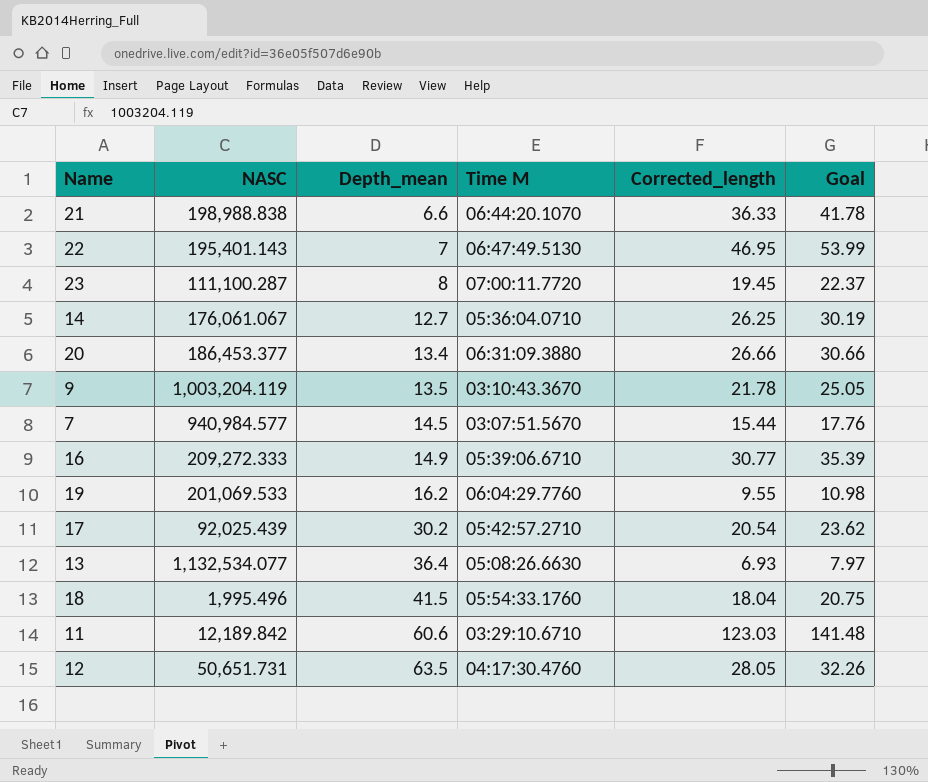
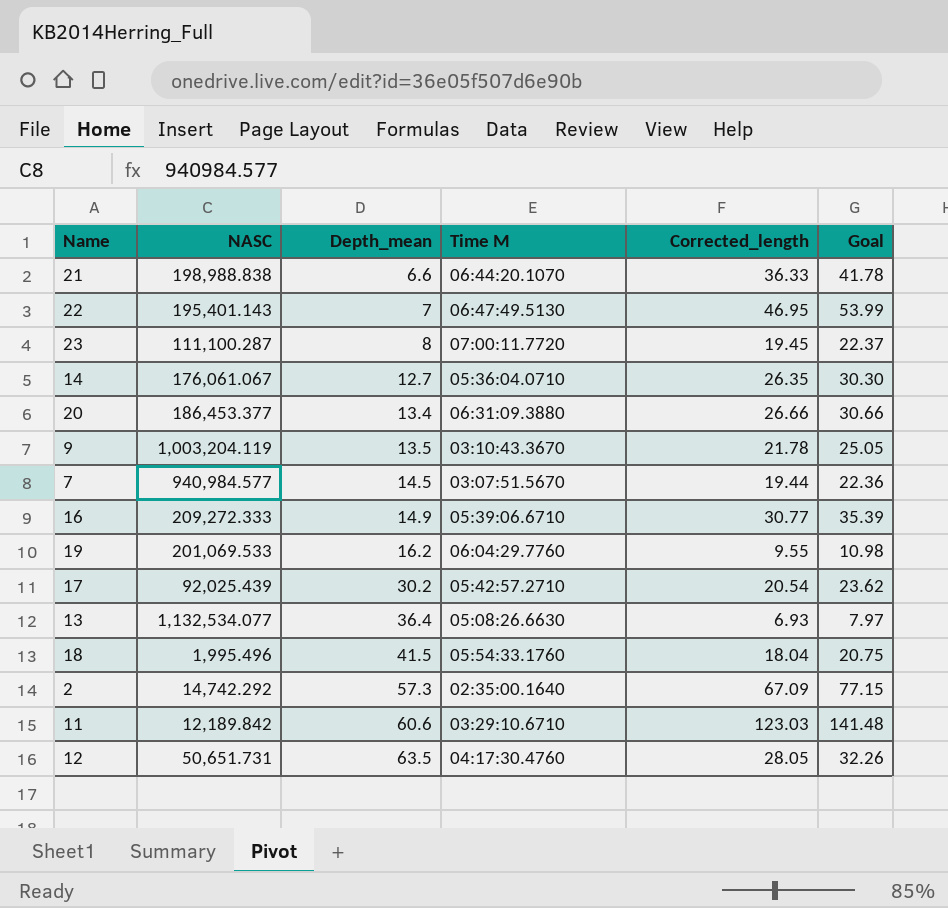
14 | Corrected_length: 26.25 -> 26.35
14 | Goal: 30.19 -> 30.30
7 | Corrected_length: 15.44 -> 19.44
7 | Goal: 17.76 -> 22.36
row 2: none -> 14,742.292 | 57.3 | 02:35:00.1640 | 67.09 | 77.15

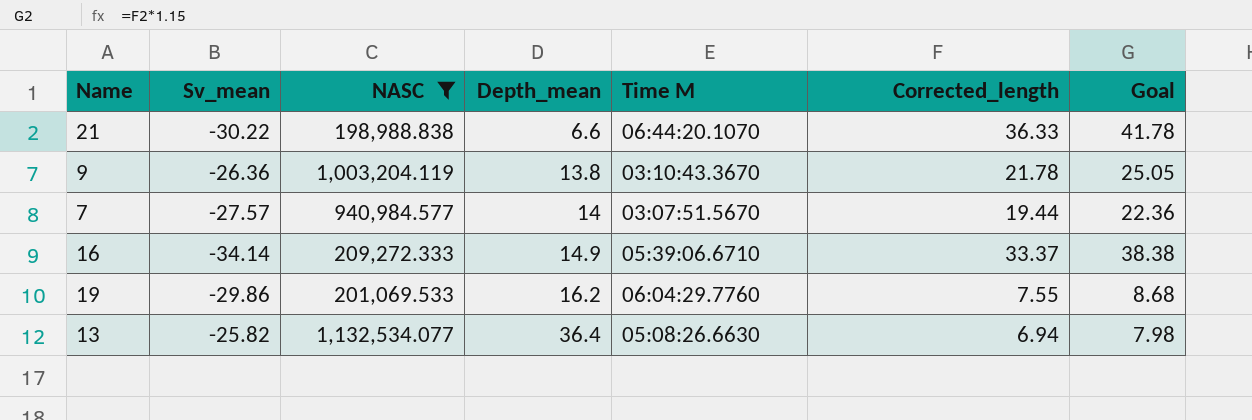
filter: none -> NASC >= 198,988.838
column Sv_mean | position: none -> 2
9 | Depth_mean: 13.5 -> 13.8
7 | Depth_mean: 14.5 -> 14
16 | Corrected_length: 30.77 -> 33.37
16 | Goal: 35.39 -> 38.38
19 | Corrected_length: 9.55 -> 7.55
19 | Goal: 10.98 -> 8.68
13 | Corrected_length: 6.93 -> 6.94
13 | Goal: 7.97 -> 7.98

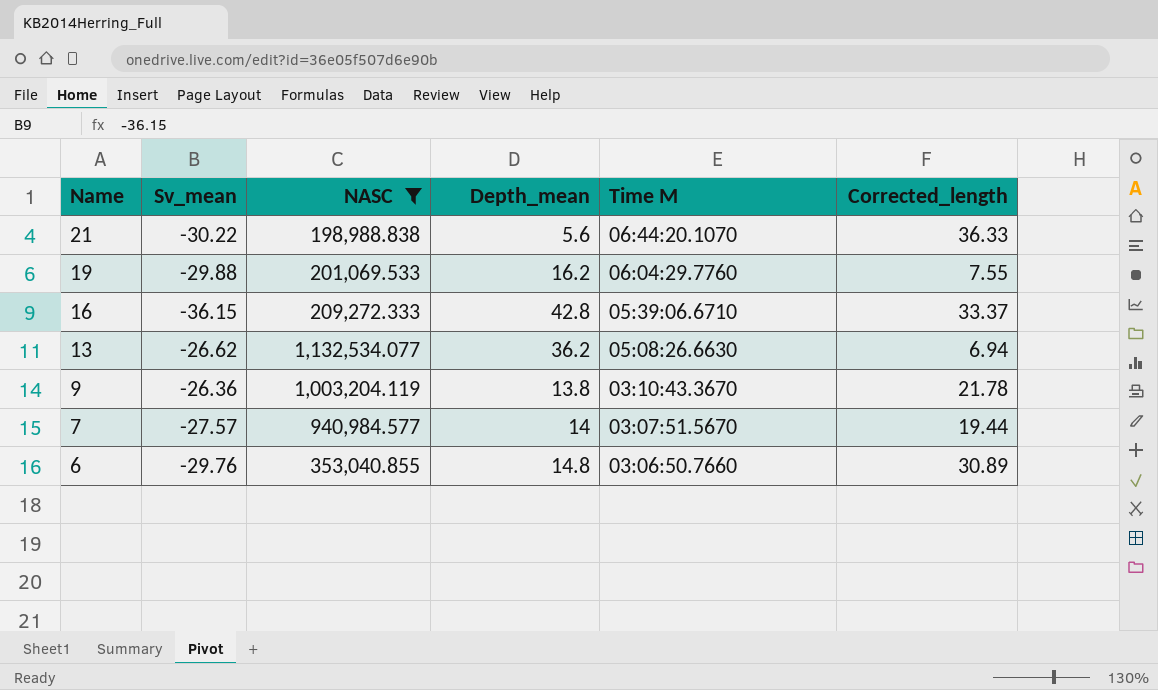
row order: Depth_mean ascending -> Name descending
column Goal | formula: [Corrected_length] * 1.15 -> none
21 | Depth_mean: 6.6 -> 5.6
19 | Sv_mean: -29.86 -> -29.88
16 | Sv_mean: -34.14 -> -36.15
16 | Depth_mean: 14.9 -> 42.8
13 | Sv_mean: -25.82 -> -26.62
13 | Depth_mean: 36.4 -> 36.2
row 6: none -> -29.76 | 353,040.855 | 14.8 | 03:06:50.7660 | 30.89

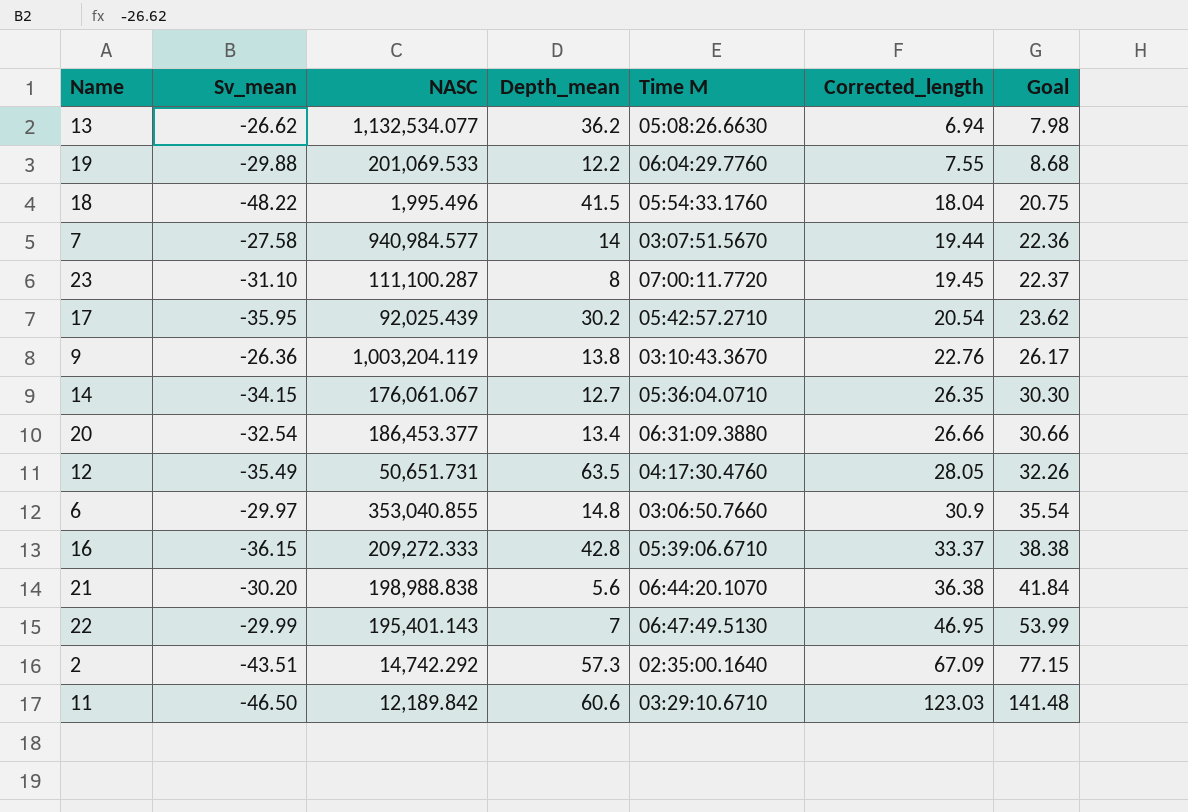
filter: NASC >= 198,988.838 -> none
row order: Name descending -> Corrected_length ascending
column Goal | formula: none -> [Corrected_length] * 1.15
19 | Depth_mean: 16.2 -> 12.2
7 | Sv_mean: -27.57 -> -27.58
9 | Corrected_length: 21.78 -> 22.76
6 | Sv_mean: -29.76 -> -29.97
6 | Corrected_length: 30.89 -> 30.9
21 | Sv_mean: -30.22 -> -30.20
21 | Corrected_length: 36.33 -> 36.38

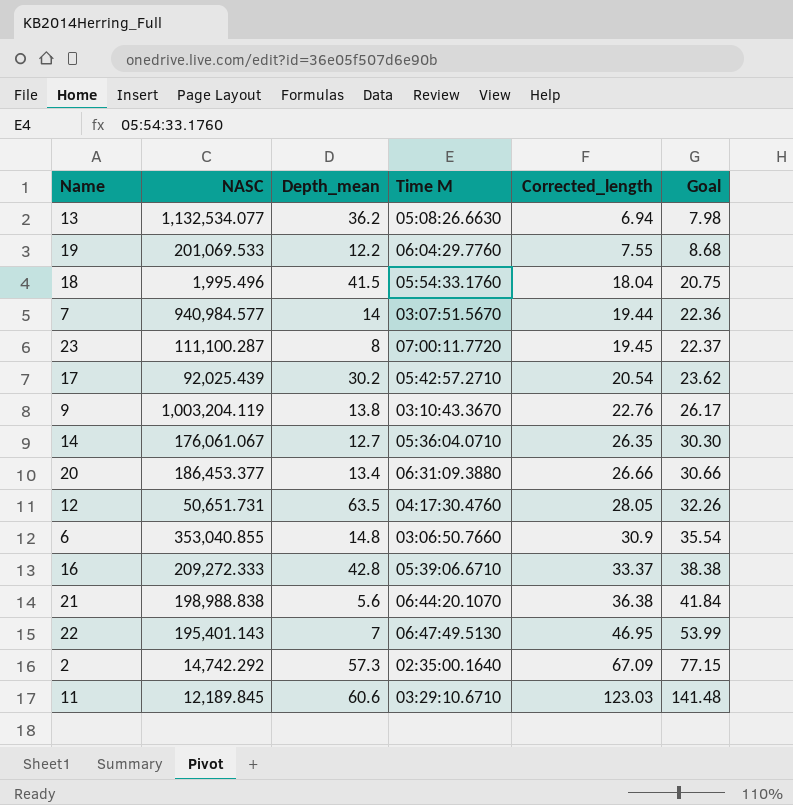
column Sv_mean | position: 2 -> none
11 | NASC: 12,189.842 -> 12,189.845

